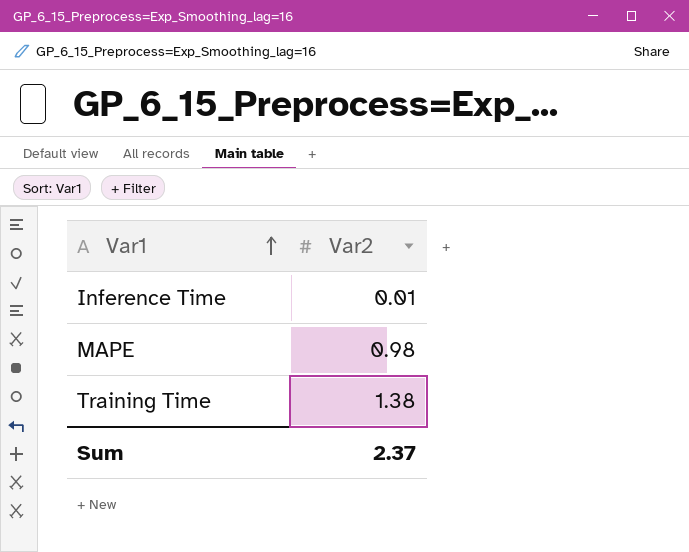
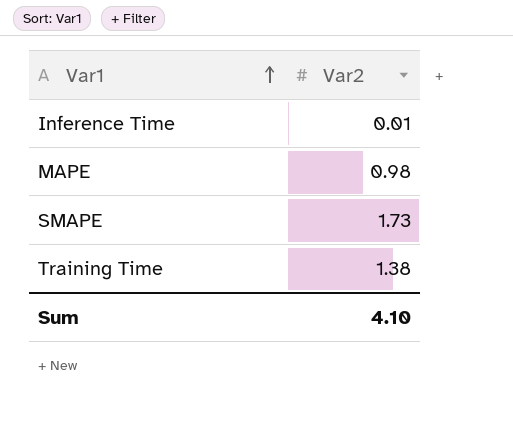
row SMAPE: none -> 1.73
Sum | Var2: 2.37 -> 4.10

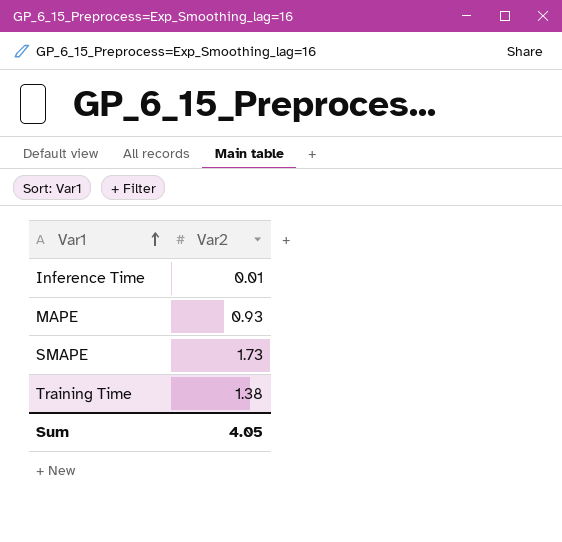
MAPE | Var2: 0.98 -> 0.93
Sum | Var2: 4.10 -> 4.05

